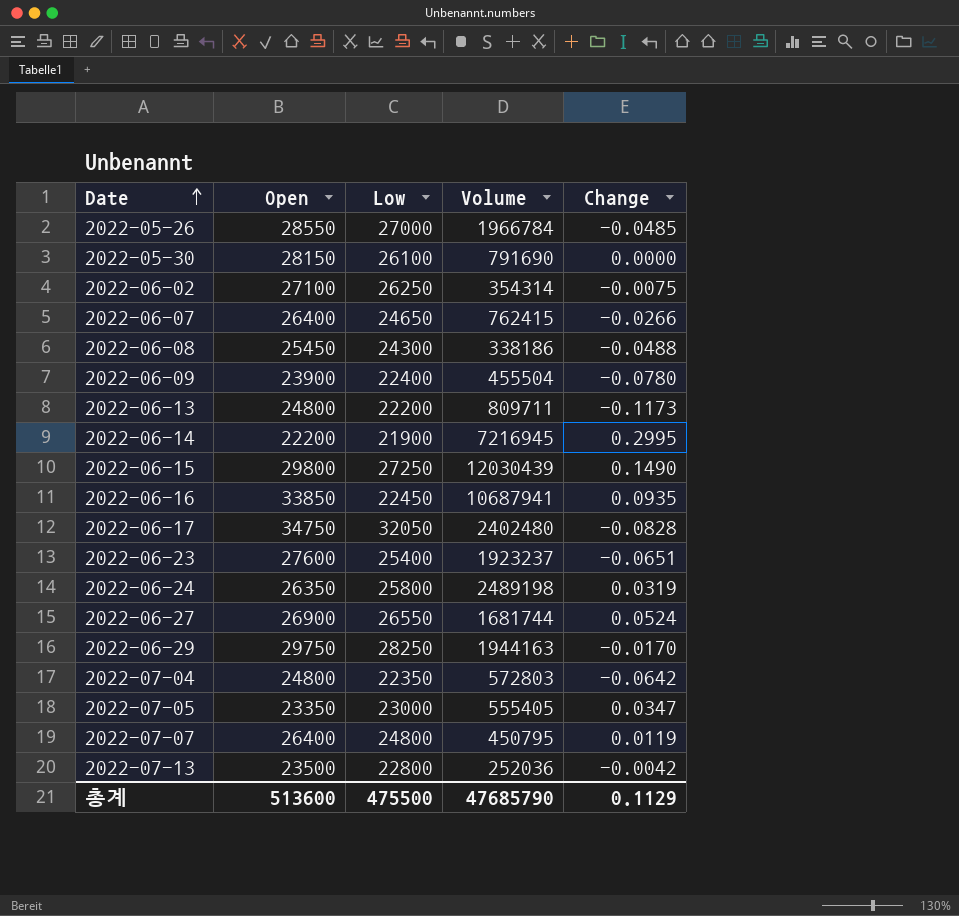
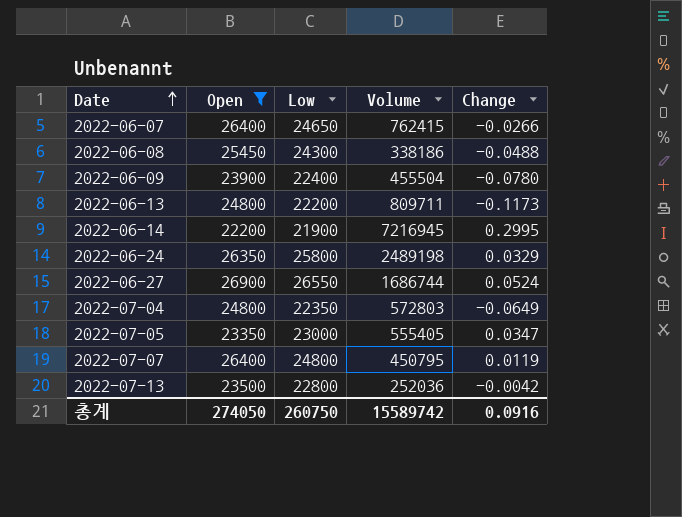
filter: none -> Open <= 26900
2022-06-24 | Change: 0.0319 -> 0.0329
2022-06-27 | Volume: 1681744 -> 1686744
2022-07-04 | Change: -0.0642 -> -0.0649
총계 | Open: 513600 -> 274050
총계 | Low: 475500 -> 260750
총계 | Volume: 47685790 -> 15589742
총계 | Change: 0.1129 -> 0.0916

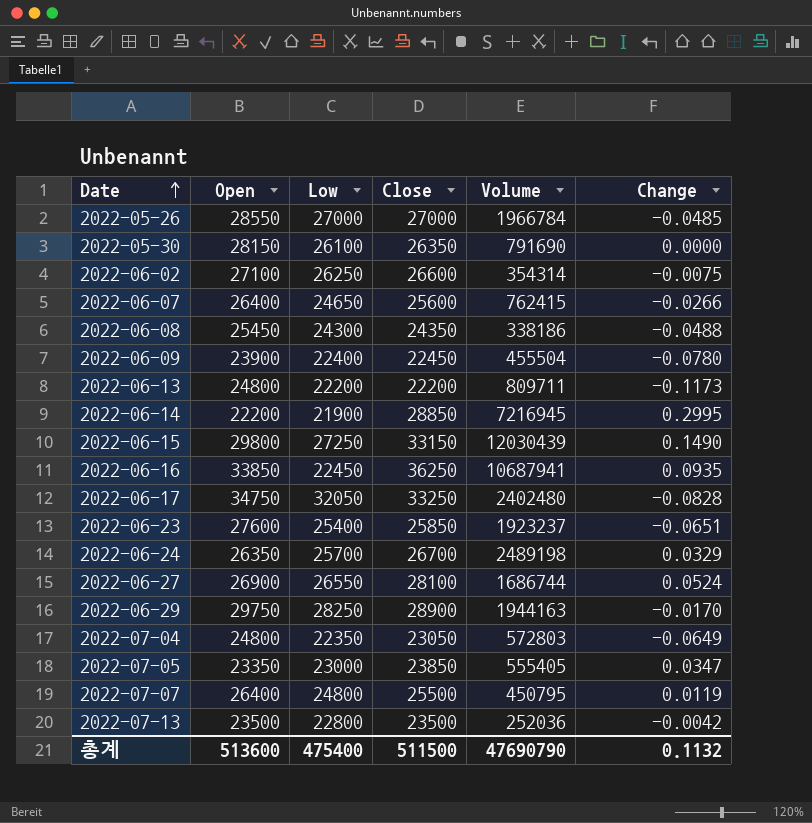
filter: Open <= 26900 -> none
column Close | position: none -> 4
2022-06-24 | Low: 25800 -> 25700
총계 | Open: 274050 -> 513600
총계 | Low: 260750 -> 475400
총계 | Volume: 15589742 -> 47690790
총계 | Change: 0.0916 -> 0.1132

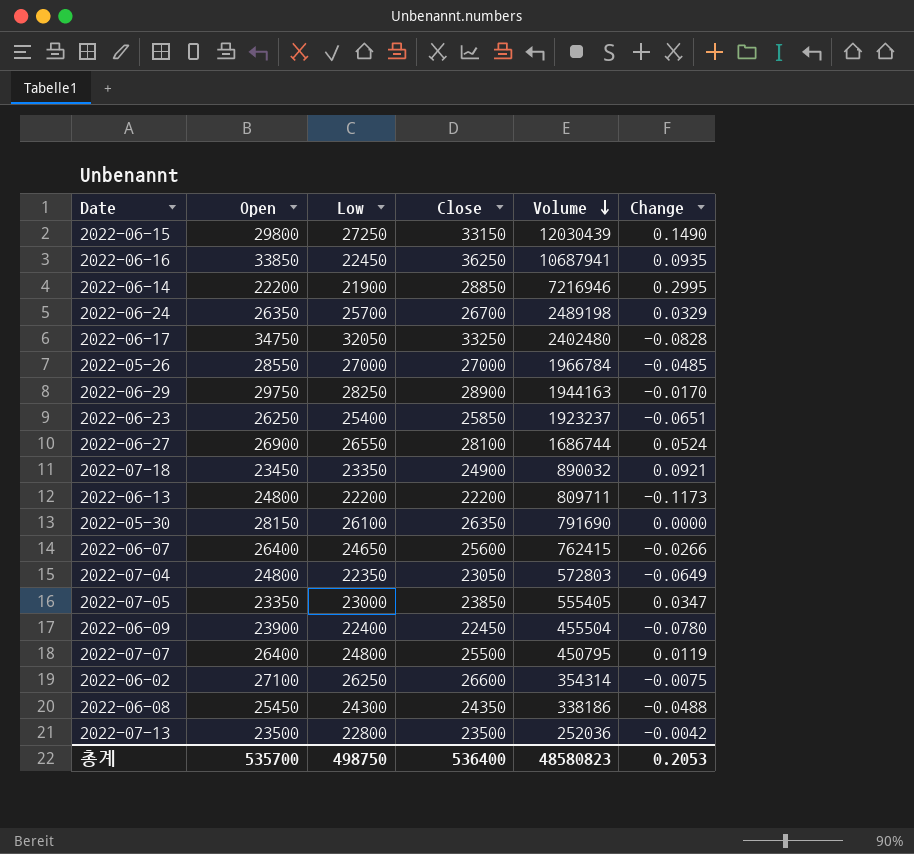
row order: Date ascending -> Volume descending
2022-06-14 | Volume: 7216945 -> 7216946
2022-06-23 | Open: 27600 -> 26250
row 2022-07-18: none -> 23450 | 23350 | 24900 | 890032 | 0.0921
총계 | Open: 513600 -> 535700
총계 | Low: 475400 -> 498750
총계 | Close: 511500 -> 536400
총계 | Volume: 47690790 -> 48580823
총계 | Change: 0.1132 -> 0.2053

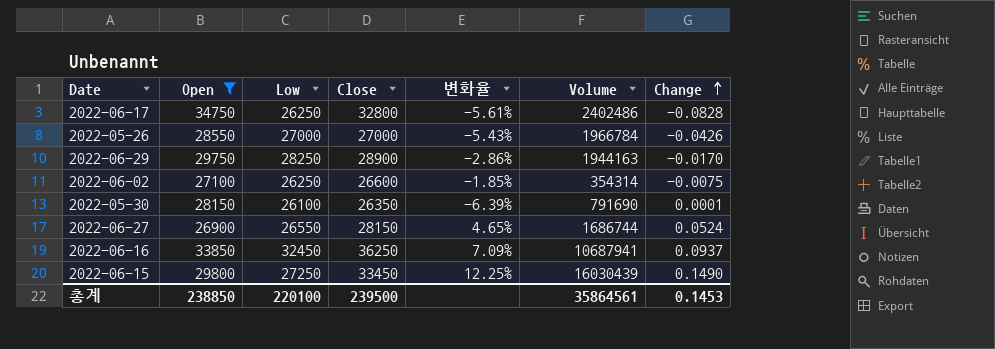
filter: none -> Open >= 26900
row order: Volume descending -> Change ascending
column 변화율 | formula: none -> ([Close] - [Open]) / [Open]
2022-06-17 | Low: 32050 -> 26250
2022-06-17 | Close: 33250 -> 32800
2022-06-17 | Volume: 2402480 -> 2402486
2022-05-26 | Change: -0.0485 -> -0.0426
2022-05-30 | Change: 0.0000 -> 0.0001
2022-06-27 | Close: 28100 -> 28150
2022-06-16 | Low: 22450 -> 32450
2022-06-16 | Change: 0.0935 -> 0.0937
2022-06-15 | Close: 33150 -> 33450
2022-06-15 | Volume: 12030439 -> 16030439
총계 | Open: 535700 -> 238850
총계 | Low: 498750 -> 220100
총계 | Close: 536400 -> 239500
총계 | Volume: 48580823 -> 35864561
총계 | Change: 0.2053 -> 0.1453

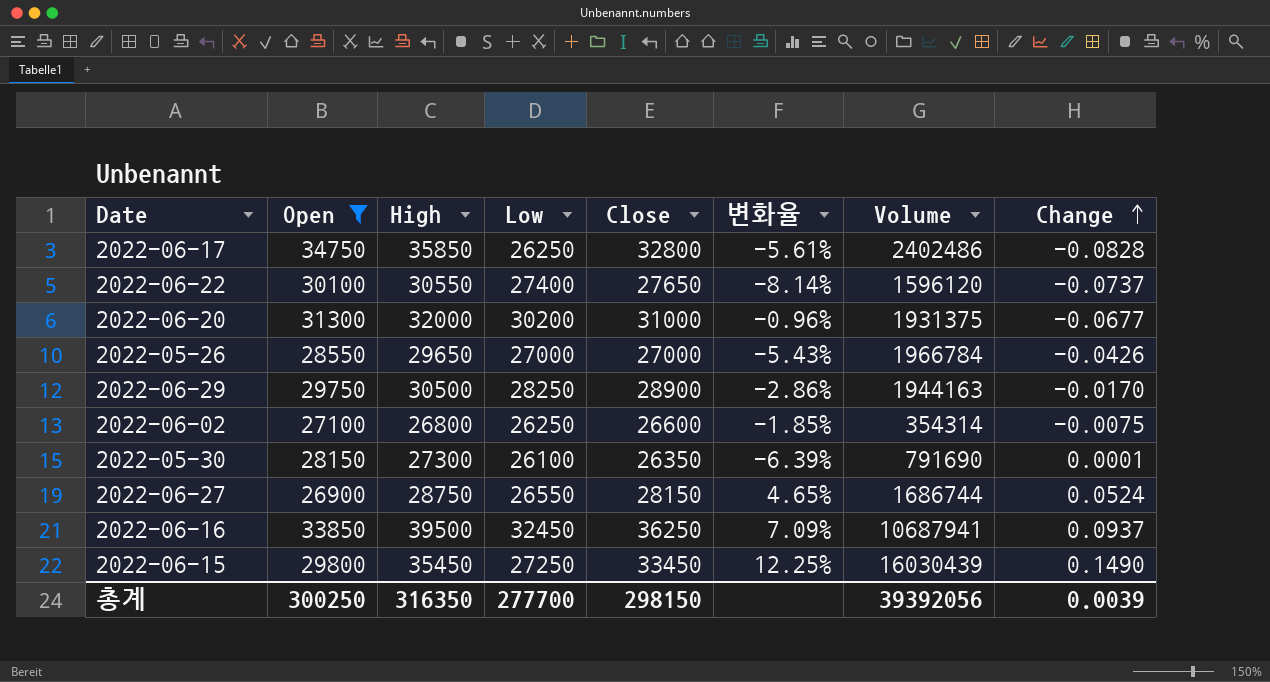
column High | position: none -> 3
row 2022-06-22: none -> 30100 | 30550 | 27400 | 27650 | -8.14% | 1596120 | -0.0737
row 2022-06-20: none -> 31300 | 32000 | 30200 | 31000 | -0.96% | 1931375 | -0.0677
총계 | Open: 238850 -> 300250
총계 | Low: 220100 -> 277700
총계 | Close: 239500 -> 298150
총계 | Volume: 35864561 -> 39392056
총계 | Change: 0.1453 -> 0.0039

